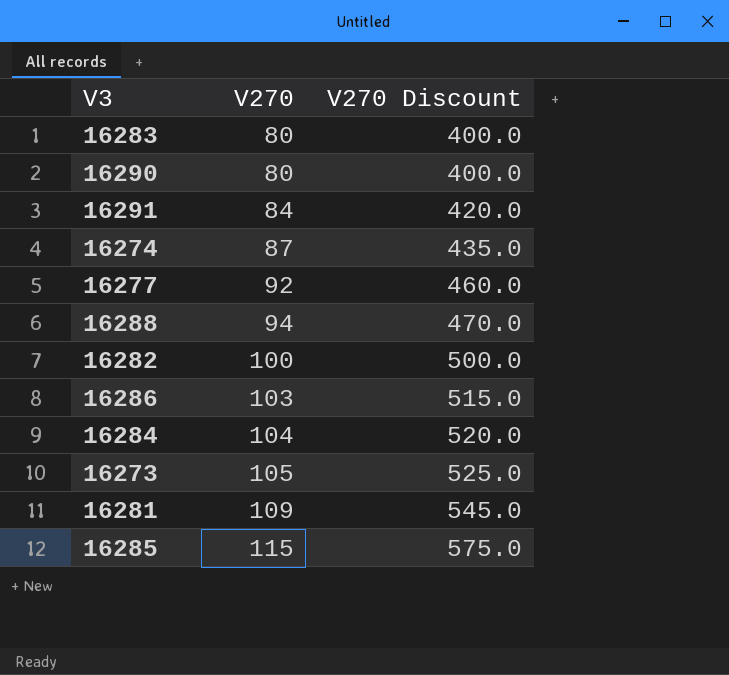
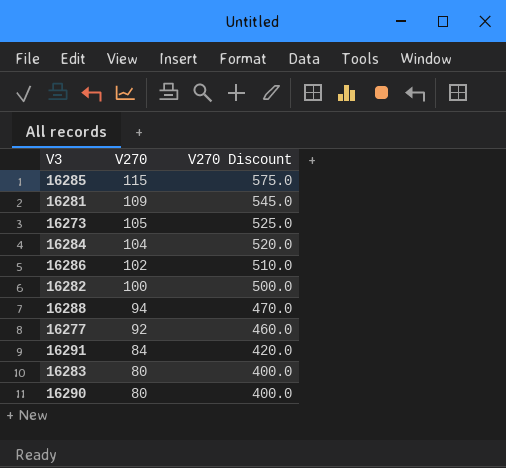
row order: V270 ascending -> V270 descending
row 16274: 87 | 435.0 -> none
16286 | V270: 103 -> 102
16286 | V270 Discount: 515.0 -> 510.0

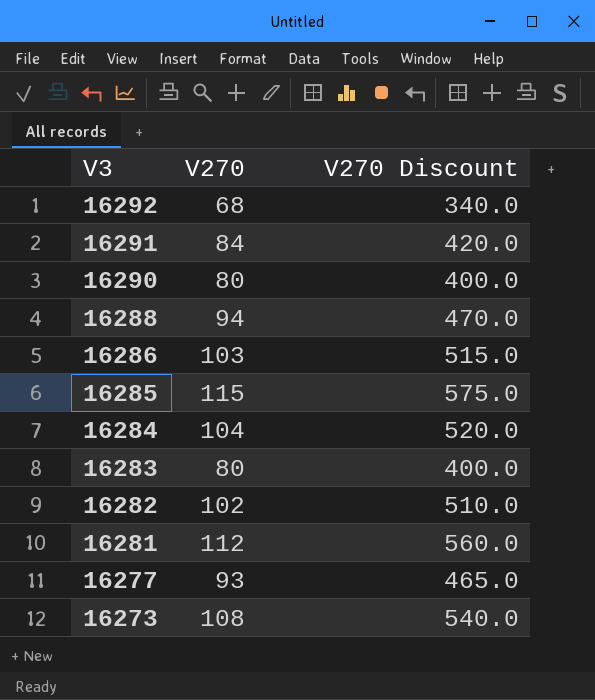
row order: V270 descending -> V3 descending
row 16292: none -> 68 | 340.0
16286 | V270: 102 -> 103
16286 | V270 Discount: 510.0 -> 515.0
16282 | V270: 100 -> 102
16282 | V270 Discount: 500.0 -> 510.0
16281 | V270: 109 -> 112
16281 | V270 Discount: 545.0 -> 560.0
16277 | V270: 92 -> 93
16277 | V270 Discount: 460.0 -> 465.0
16273 | V270: 105 -> 108
16273 | V270 Discount: 525.0 -> 540.0

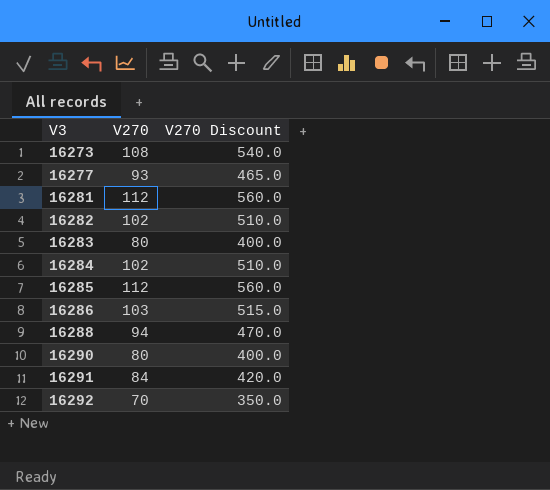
row order: V3 descending -> V3 ascending
16284 | V270: 104 -> 102
16284 | V270 Discount: 520.0 -> 510.0
16285 | V270: 115 -> 112
16285 | V270 Discount: 575.0 -> 560.0
16292 | V270: 68 -> 70
16292 | V270 Discount: 340.0 -> 350.0

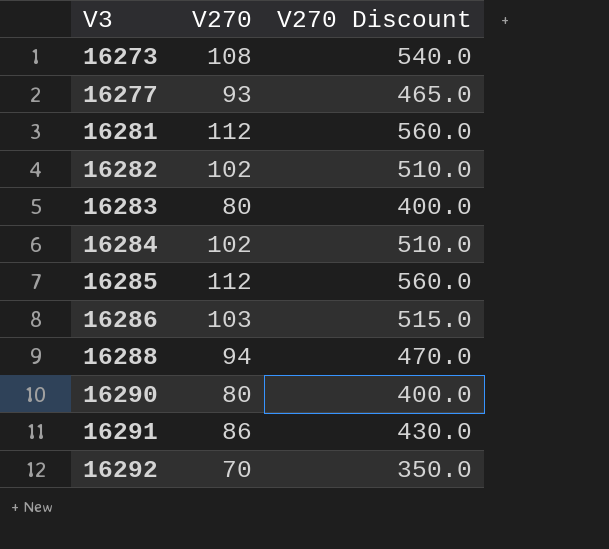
16291 | V270: 84 -> 86
16291 | V270 Discount: 420.0 -> 430.0

